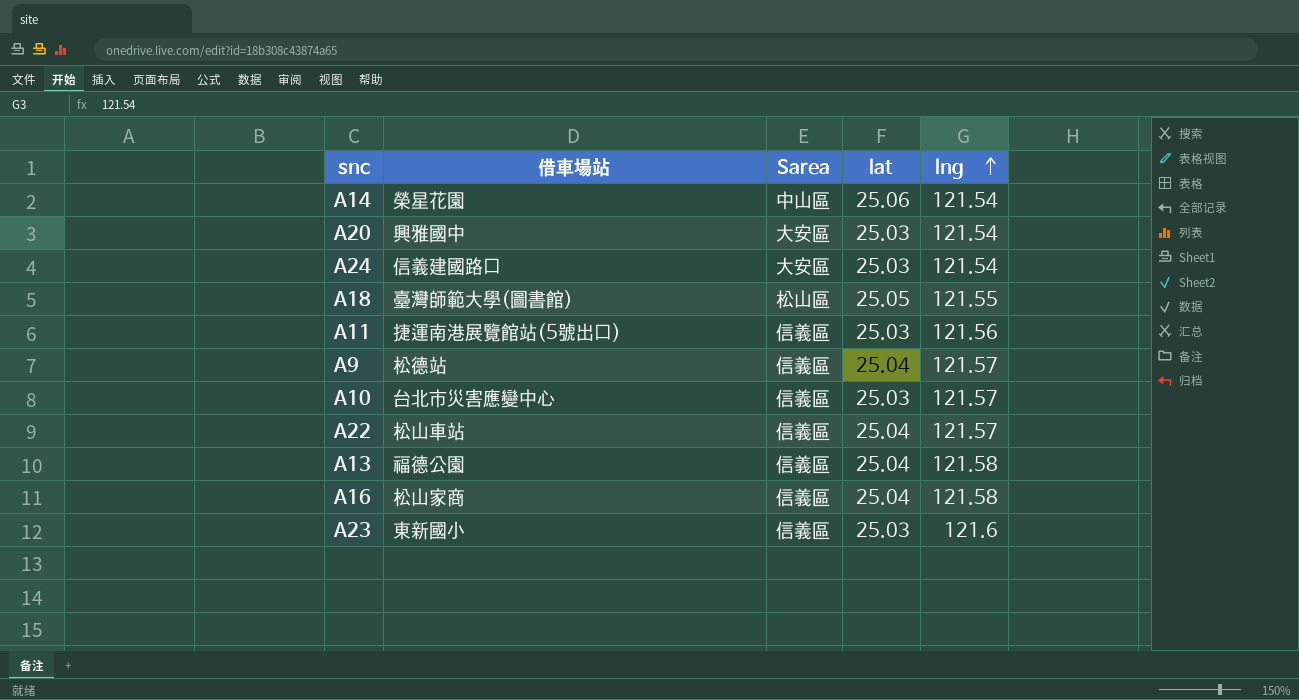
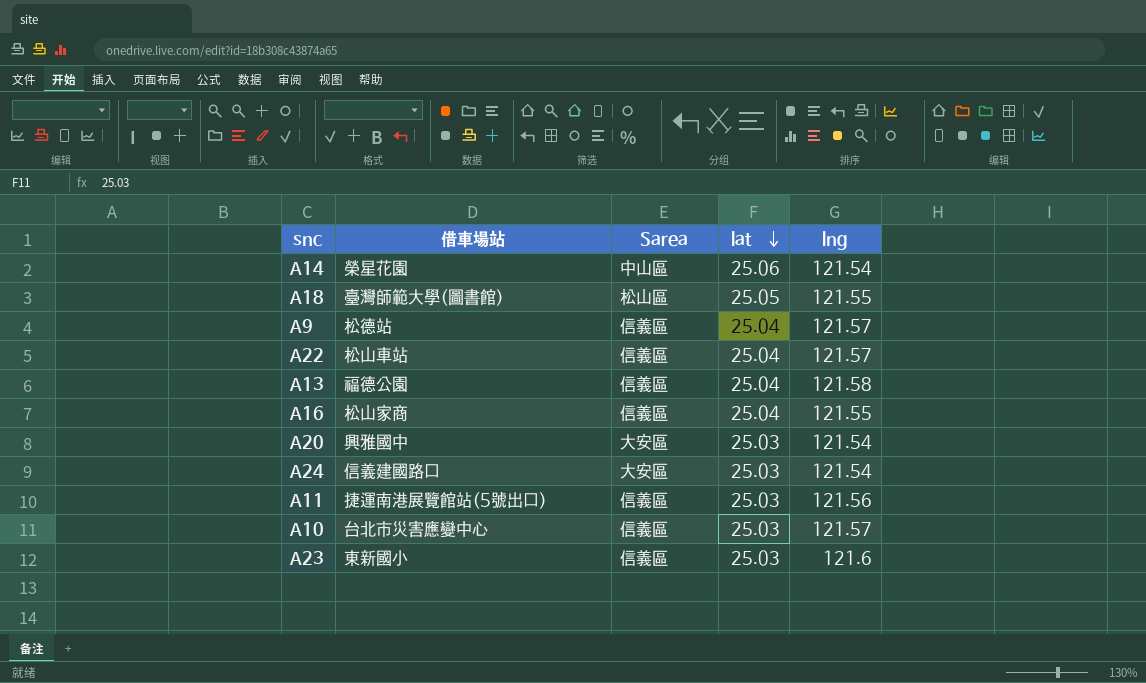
row order: lng ascending -> lat descending
A16 | lng: 121.58 -> 121.55

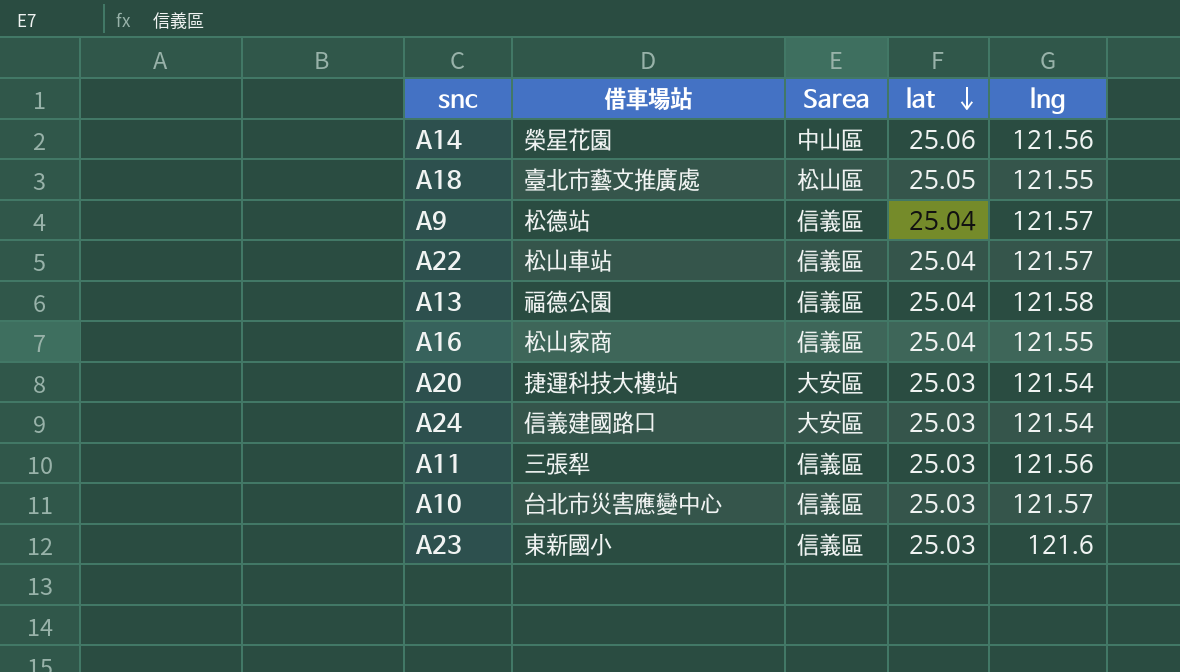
A14 | lng: 121.54 -> 121.56
A18 | 借車場站: 臺灣師範大學(圖書館) -> 臺北市藝文推廣處
A20 | 借車場站: 興雅國中 -> 捷運科技大樓站
A11 | 借車場站: 捷運南港展覽館站(5號出口) -> 三張犁

